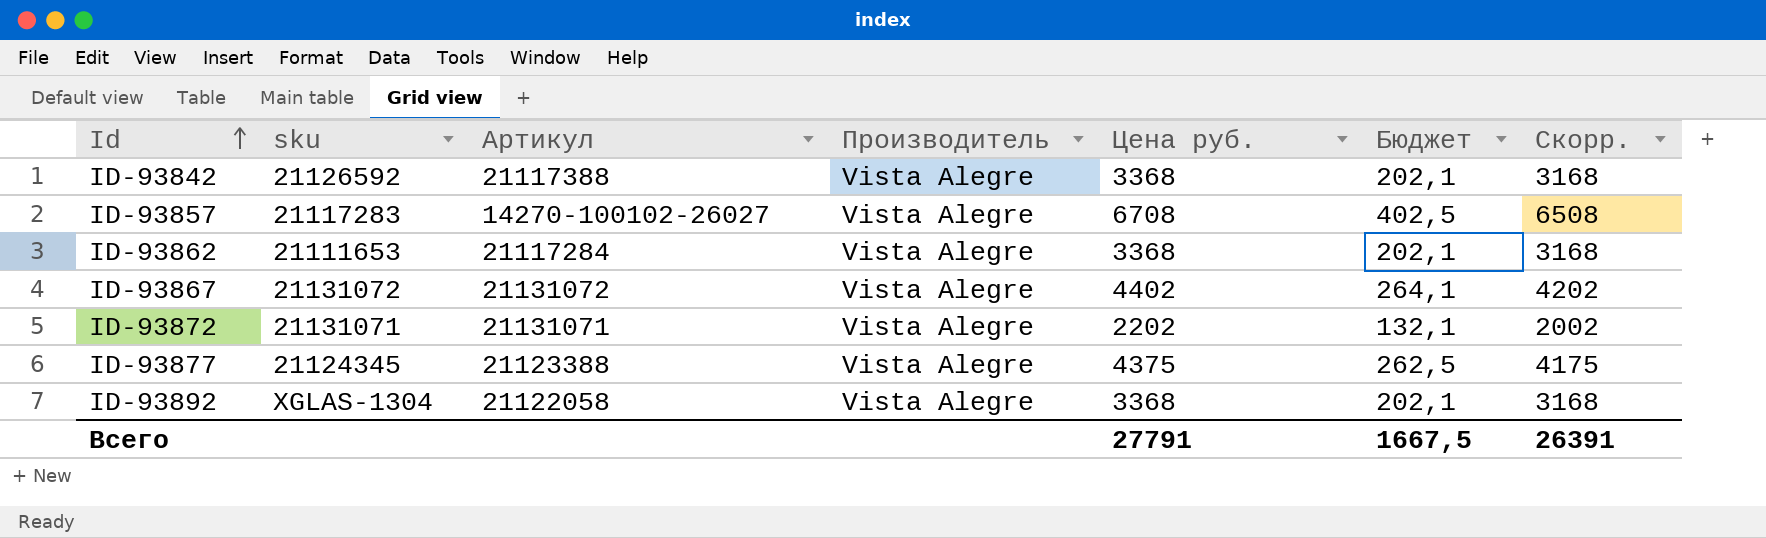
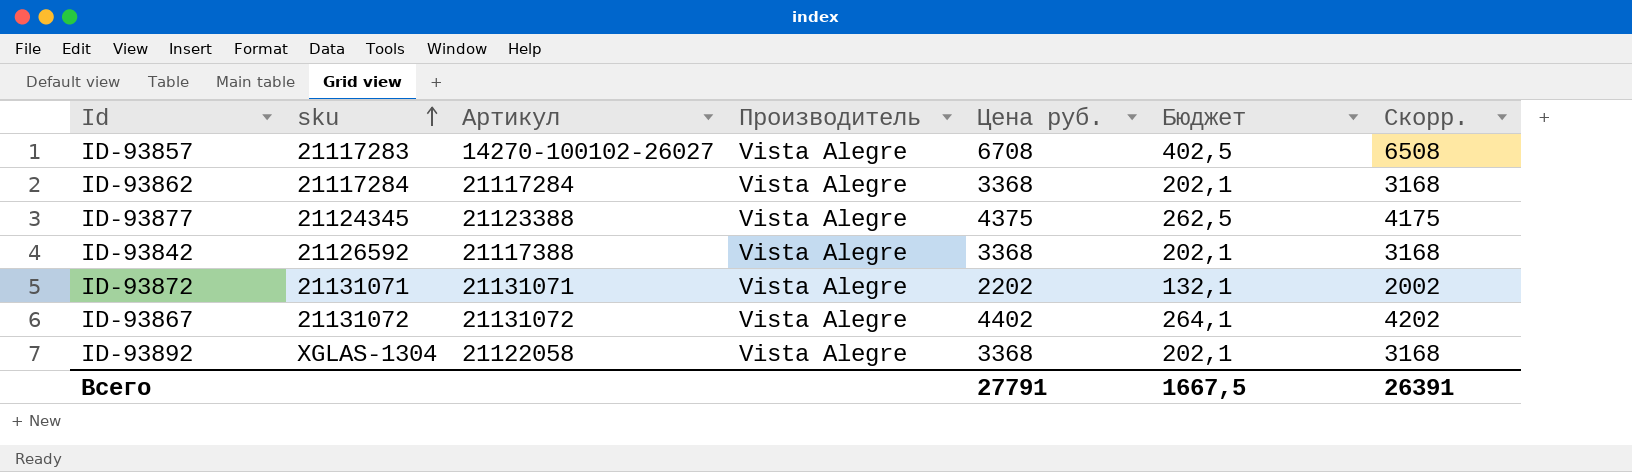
row order: Id ascending -> sku ascending
ID-93862 | sku: 21111653 -> 21117284

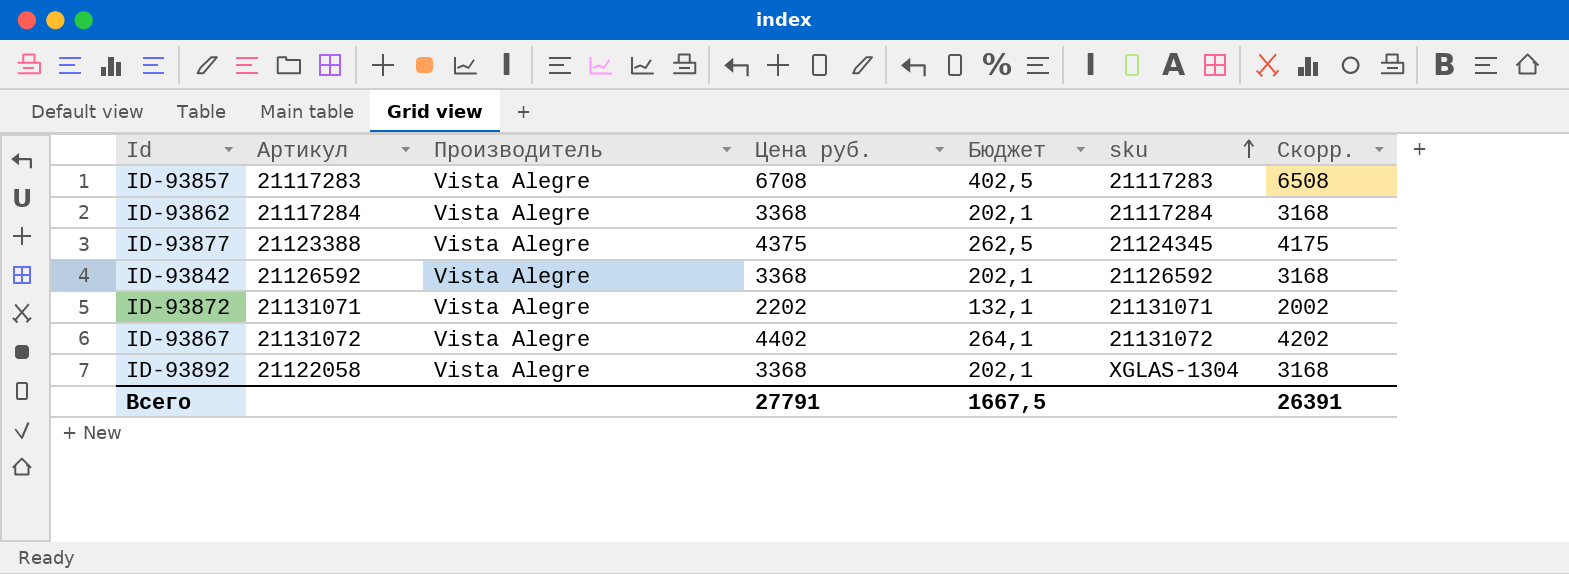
column sku | position: 2 -> 6
ID-93857 | Артикул: 14270-100102-26027 -> 21117283
ID-93842 | Артикул: 21117388 -> 21126592

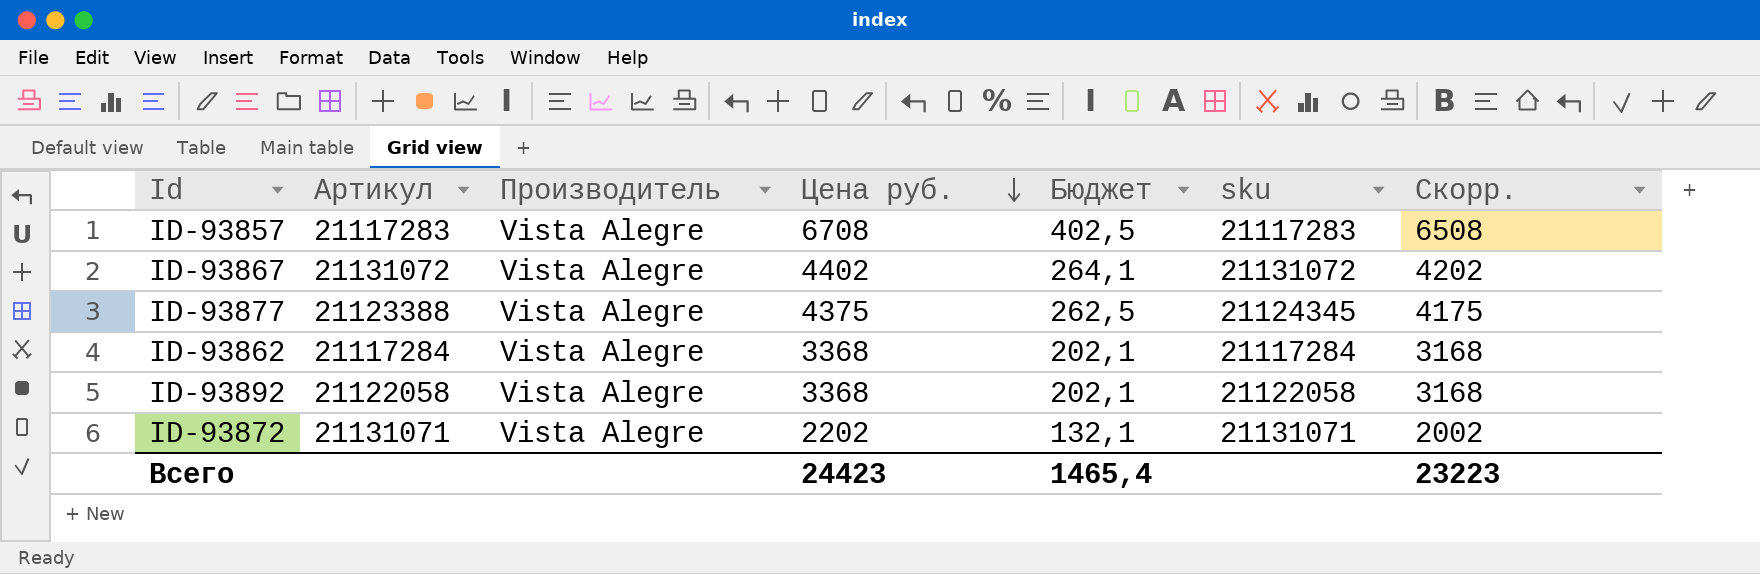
row order: sku ascending -> Цена руб. descending
row ID-93842: 21126592 | Vista Alegre | 3368 | 202,1 | 21126592 | 3168 -> none
ID-93892 | sku: XGLAS-1304 -> 21122058
Всего | Цена руб.: 27791 -> 24423
Всего | Бюджет: 1667,5 -> 1465,4
Всего | Скорр.: 26391 -> 23223

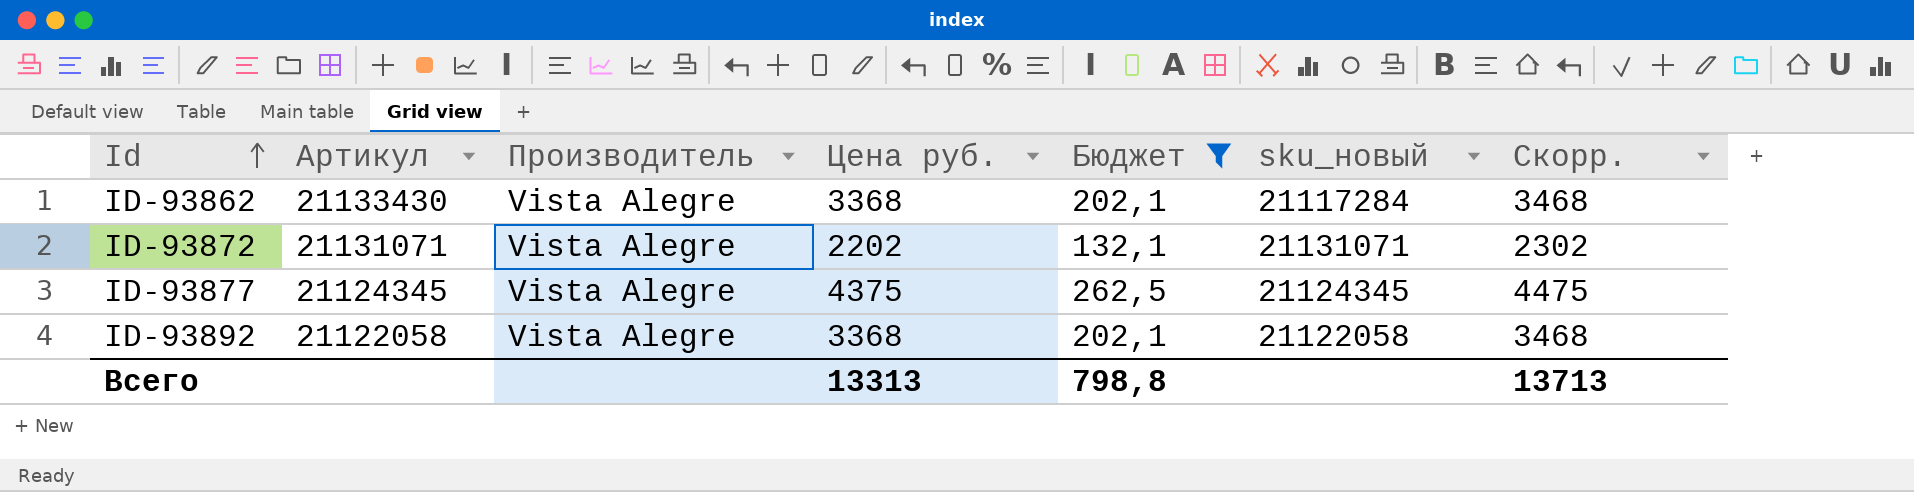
filter: none -> Бюджет <= 262,5
row order: Цена руб. descending -> Id ascending
column name: sku -> sku_новый
column Скорр. | formula: [Цена руб.] - 200 -> [Цена руб.] + 100
ID-93862 | Артикул: 21117284 -> 21133430
ID-93877 | Артикул: 21123388 -> 21124345
Всего | Цена руб.: 24423 -> 13313
Всего | Бюджет: 1465,4 -> 798,8
Всего | Скорр.: 23223 -> 13713

